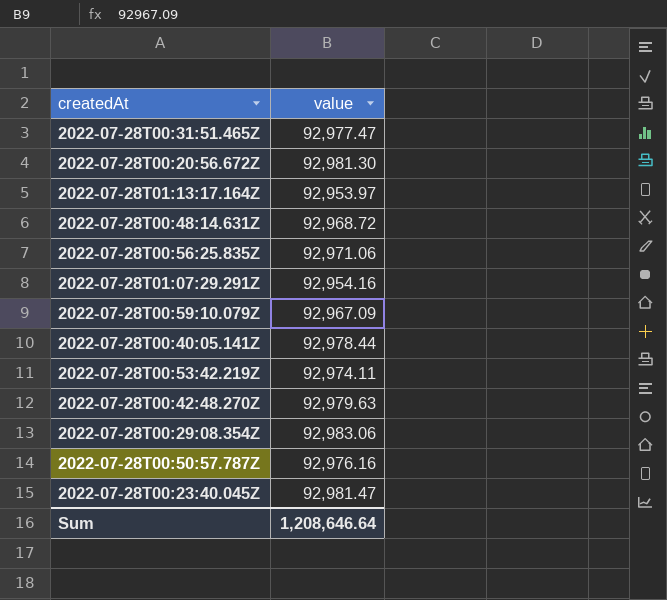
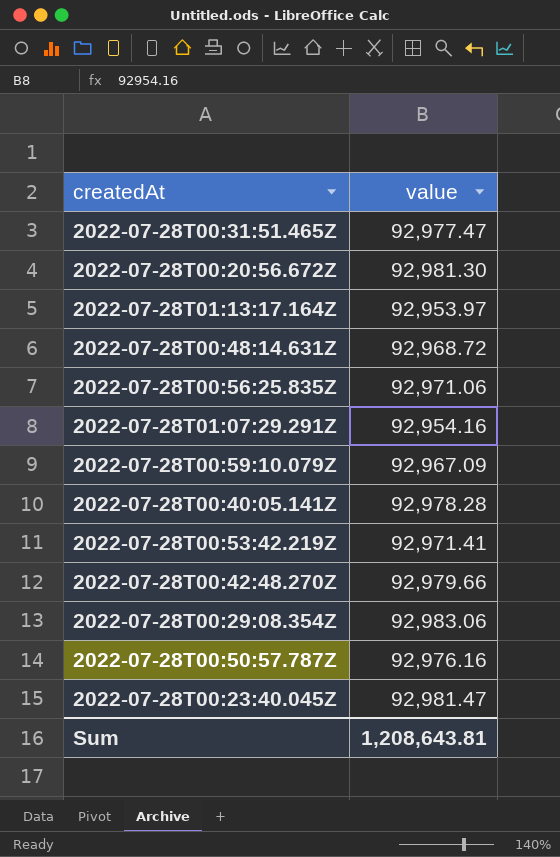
2022-07-28T00:40:05.141Z | value: 92,978.44 -> 92,978.28
2022-07-28T00:53:42.219Z | value: 92,974.11 -> 92,971.41
2022-07-28T00:42:48.270Z | value: 92,979.63 -> 92,979.66
Sum | value: 1,208,646.64 -> 1,208,643.81

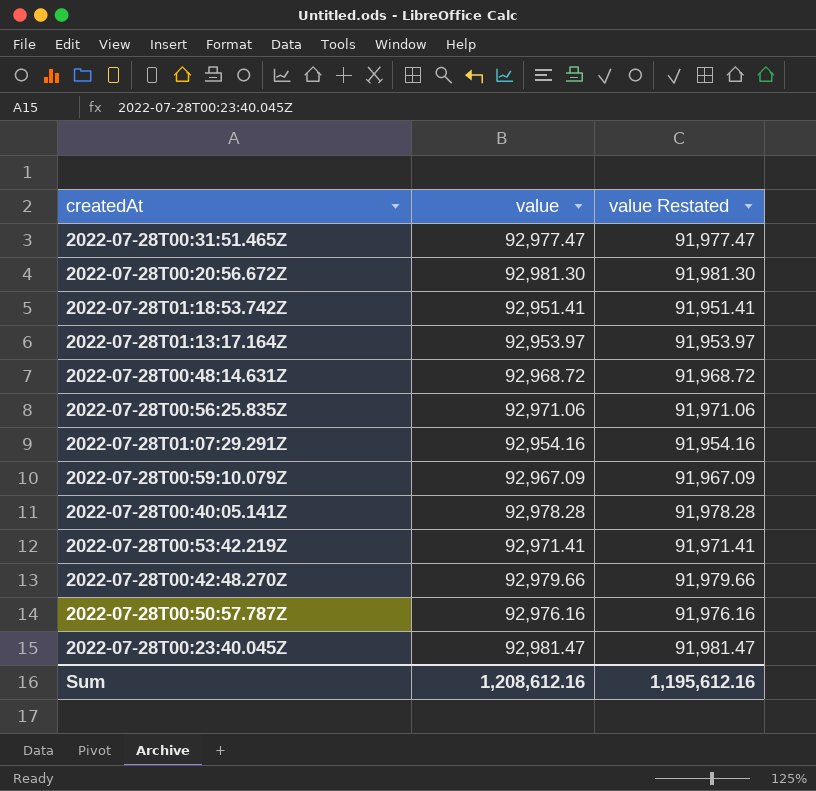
column value Restated | formula: none -> [value] - 1000
row 2022-07-28T00:29:08.354Z: 92,983.06 -> none
row 2022-07-28T01:18:53.742Z: none -> 92,951.41 | 91,951.41
Sum | value: 1,208,643.81 -> 1,208,612.16

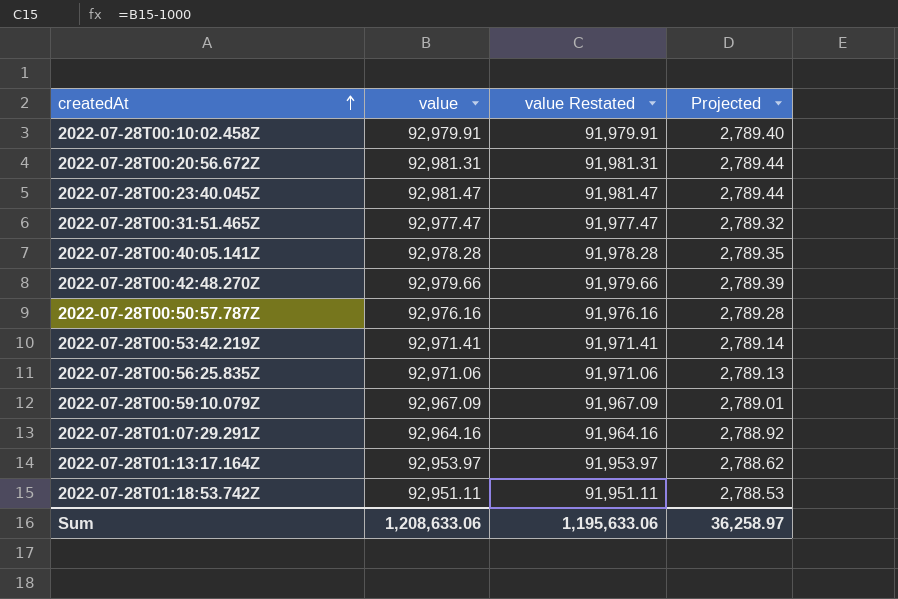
row order: none -> createdAt ascending
column Projected | formula: none -> [value] * 0.03
row 2022-07-28T00:48:14.631Z: 92,968.72 | 91,968.72 -> none
row 2022-07-28T00:10:02.458Z: none -> 92,979.91 | 91,979.91 | 2,789.40
2022-07-28T00:20:56.672Z | value: 92,981.30 -> 92,981.31
2022-07-28T00:20:56.672Z | value Restated: 91,981.30 -> 91,981.31
2022-07-28T01:07:29.291Z | value: 92,954.16 -> 92,964.16
2022-07-28T01:07:29.291Z | value Restated: 91,954.16 -> 91,964.16
2022-07-28T01:18:53.742Z | value: 92,951.41 -> 92,951.11
2022-07-28T01:18:53.742Z | value Restated: 91,951.41 -> 91,951.11
Sum | value: 1,208,612.16 -> 1,208,633.06
Sum | value Restated: 1,195,612.16 -> 1,195,633.06

